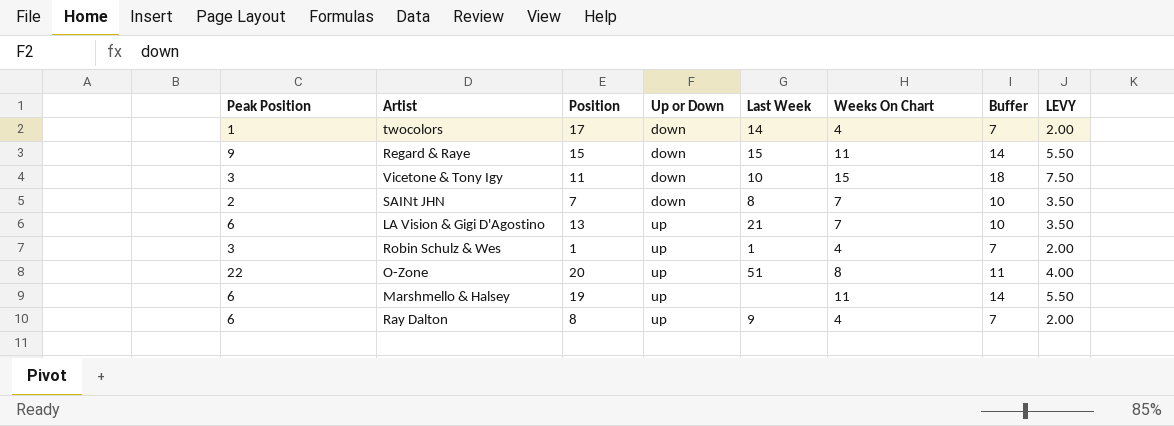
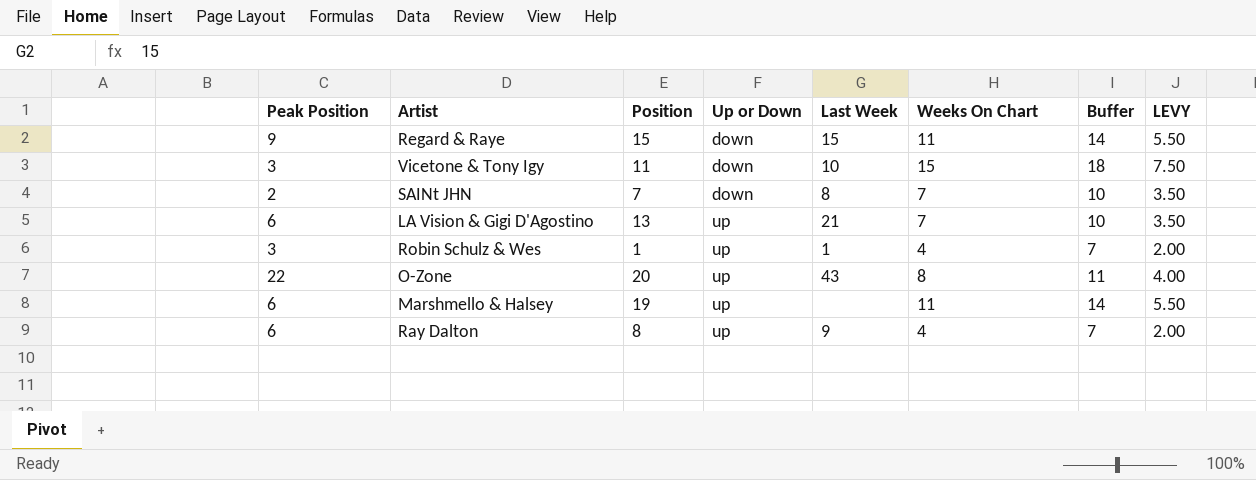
row twocolors: 1 | 17 | down | 14 | 4 | 7 | 2.00 -> none
O-Zone | Last Week: 51 -> 43

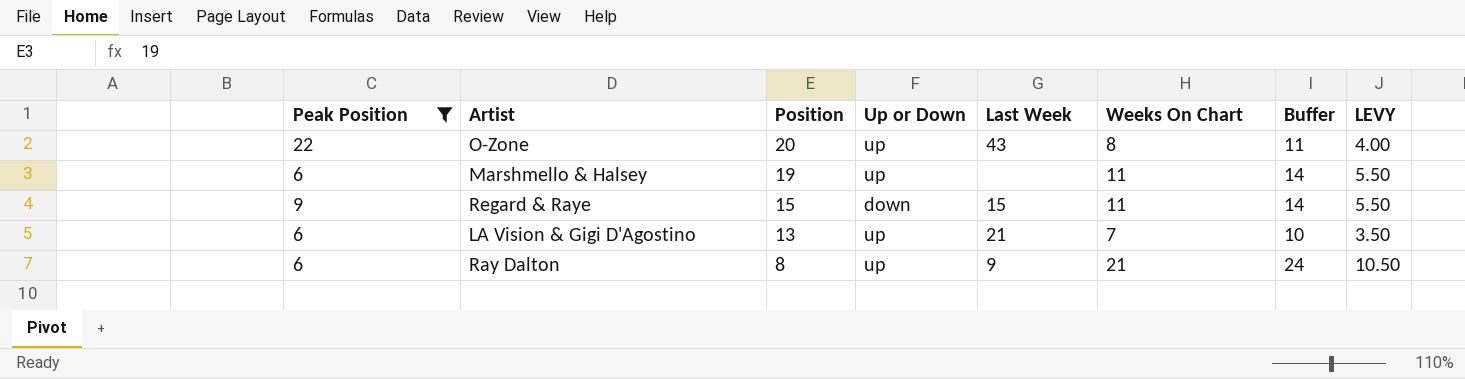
filter: none -> Peak Position >= 6
row order: Up or Down ascending -> Position descending
Ray Dalton | Weeks On Chart: 4 -> 21
Ray Dalton | Buffer: 7 -> 24
Ray Dalton | LEVY: 2.00 -> 10.50

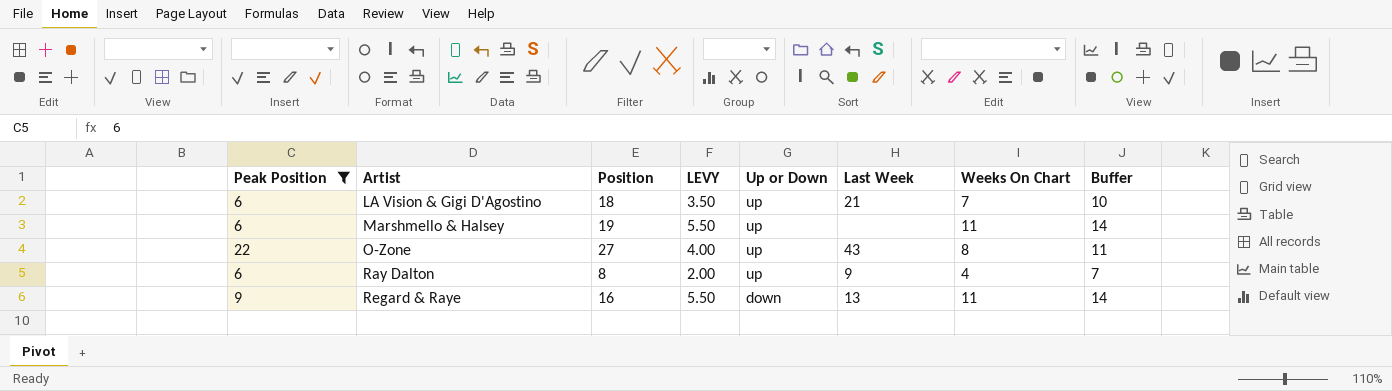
row order: Position descending -> Artist ascending
column LEVY | position: 8 -> 4
LA Vision & Gigi D'Agostino | Position: 13 -> 18
O-Zone | Position: 20 -> 27
Ray Dalton | LEVY: 10.50 -> 2.00
Ray Dalton | Weeks On Chart: 21 -> 4
Ray Dalton | Buffer: 24 -> 7
Regard & Raye | Position: 15 -> 16
Regard & Raye | Last Week: 15 -> 13

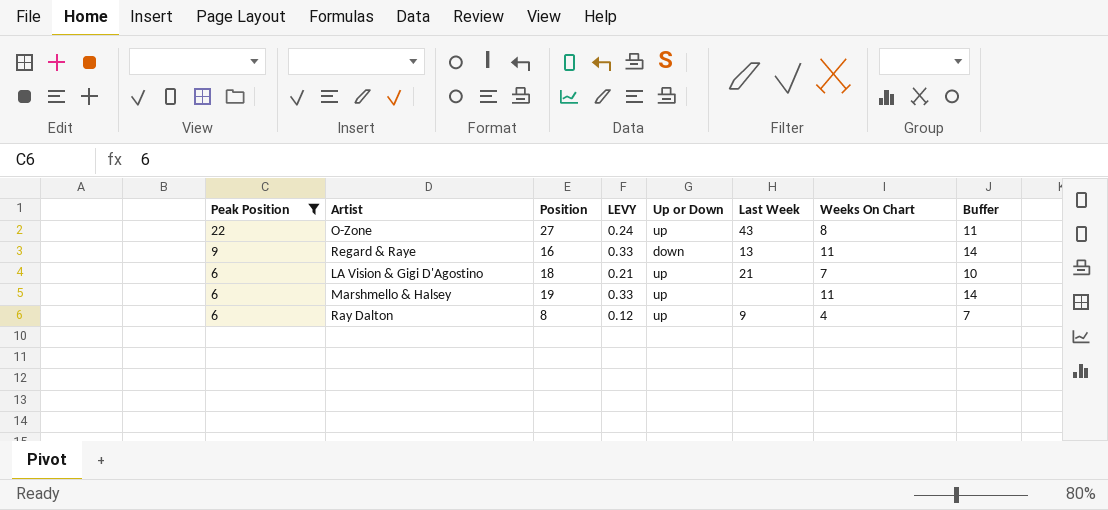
row order: Artist ascending -> Peak Position descending
column LEVY | formula: [Weeks On Chart] * 0.5 -> [Weeks On Chart] * 0.03

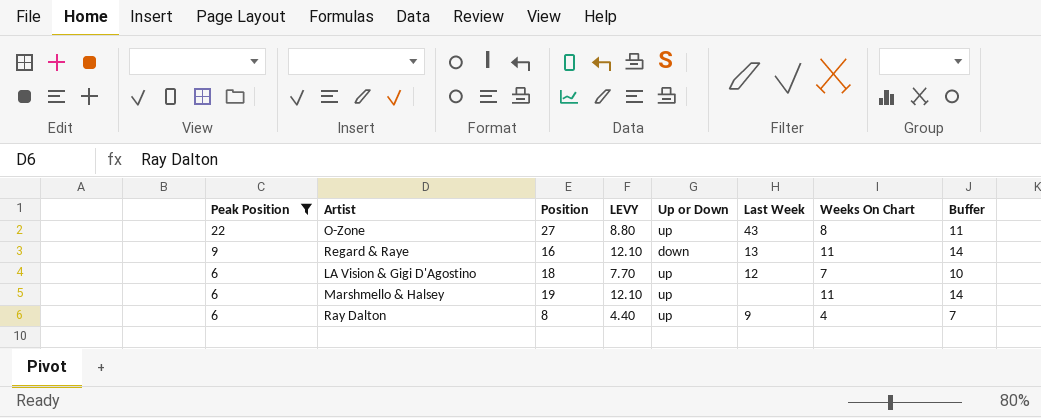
column LEVY | formula: [Weeks On Chart] * 0.03 -> [Weeks On Chart] * 1.1
LA Vision & Gigi D'Agostino | Last Week: 21 -> 12

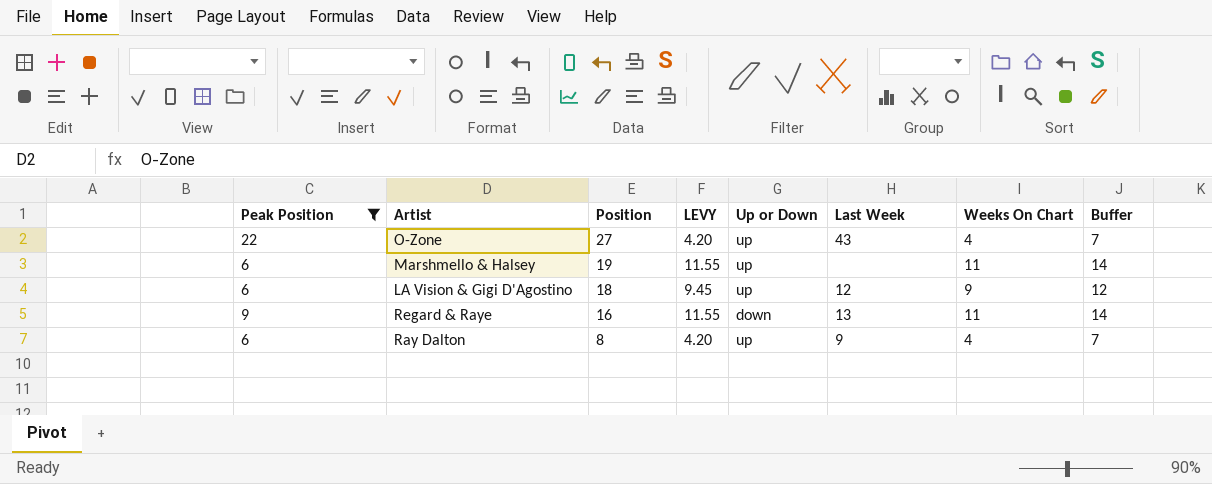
row order: Peak Position descending -> Position descending
column LEVY | formula: [Weeks On Chart] * 1.1 -> [Weeks On Chart] * 1.05
O-Zone | Weeks On Chart: 8 -> 4
O-Zone | Buffer: 11 -> 7
LA Vision & Gigi D'Agostino | Weeks On Chart: 7 -> 9
LA Vision & Gigi D'Agostino | Buffer: 10 -> 12

